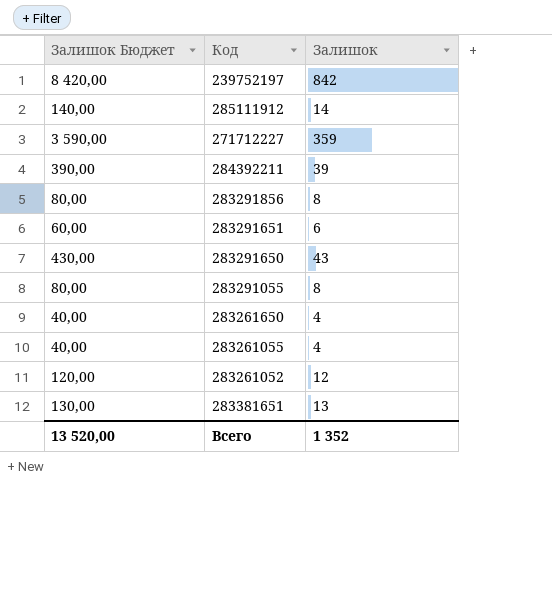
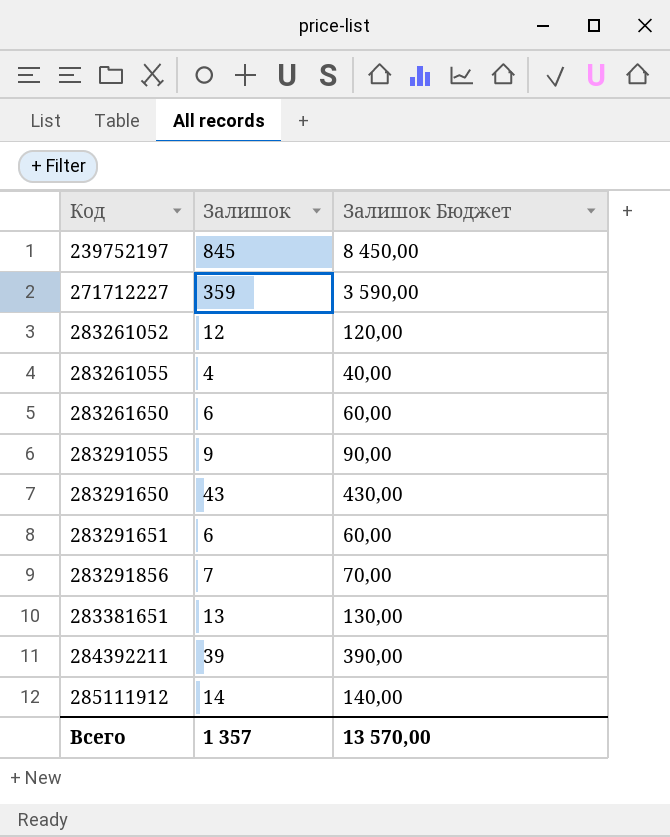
row order: none -> Код ascending
column Залишок Бюджет | position: 1 -> 3
239752197 | Залишок: 842 -> 845
239752197 | Залишок Бюджет: 8 420,00 -> 8 450,00
283261650 | Залишок: 4 -> 6
283261650 | Залишок Бюджет: 40,00 -> 60,00
283291055 | Залишок: 8 -> 9
283291055 | Залишок Бюджет: 80,00 -> 90,00
283291856 | Залишок: 8 -> 7
283291856 | Залишок Бюджет: 80,00 -> 70,00
Всего | Залишок: 1 352 -> 1 357
Всего | Залишок Бюджет: 13 520,00 -> 13 570,00

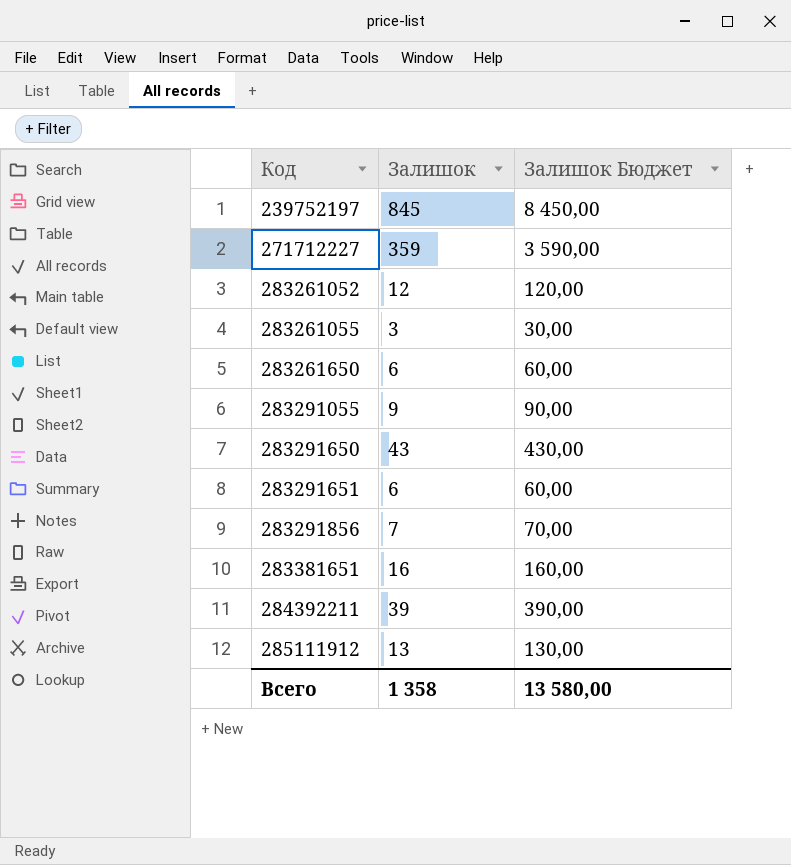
283261055 | Залишок: 4 -> 3
283261055 | Залишок Бюджет: 40,00 -> 30,00
283381651 | Залишок: 13 -> 16
283381651 | Залишок Бюджет: 130,00 -> 160,00
285111912 | Залишок: 14 -> 13
285111912 | Залишок Бюджет: 140,00 -> 130,00
Всего | Залишок: 1 357 -> 1 358
Всего | Залишок Бюджет: 13 570,00 -> 13 580,00

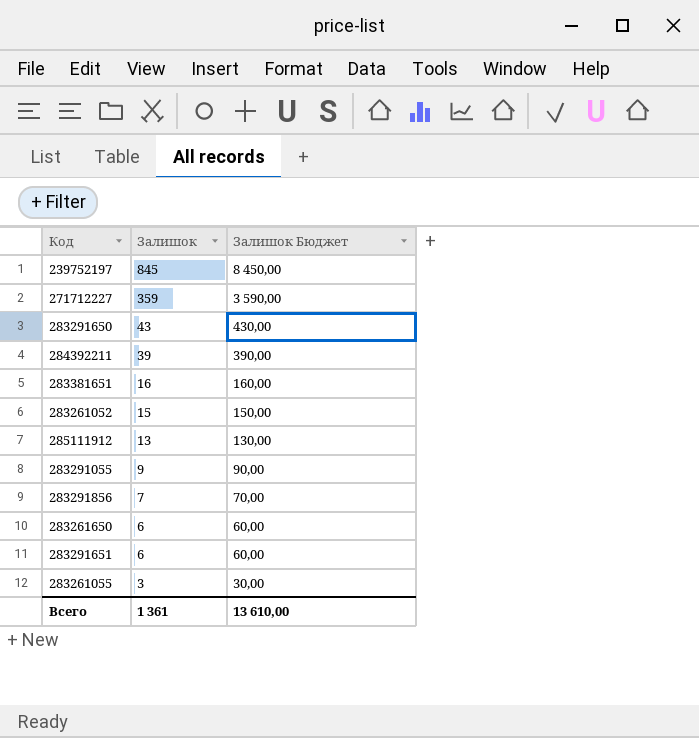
row order: Код ascending -> Залишок descending
283261052 | Залишок: 12 -> 15
283261052 | Залишок Бюджет: 120,00 -> 150,00
Всего | Залишок: 1 358 -> 1 361
Всего | Залишок Бюджет: 13 580,00 -> 13 610,00

